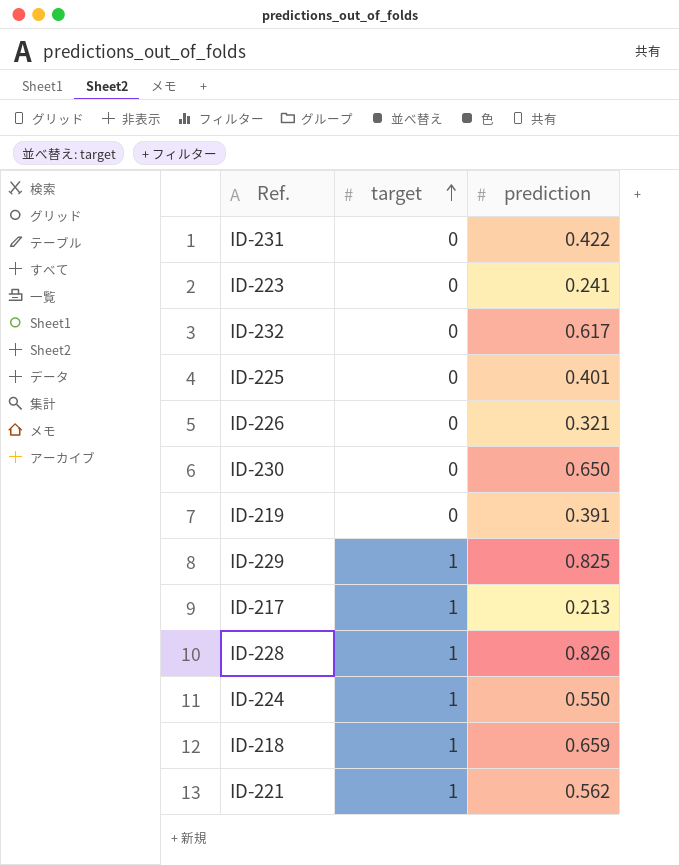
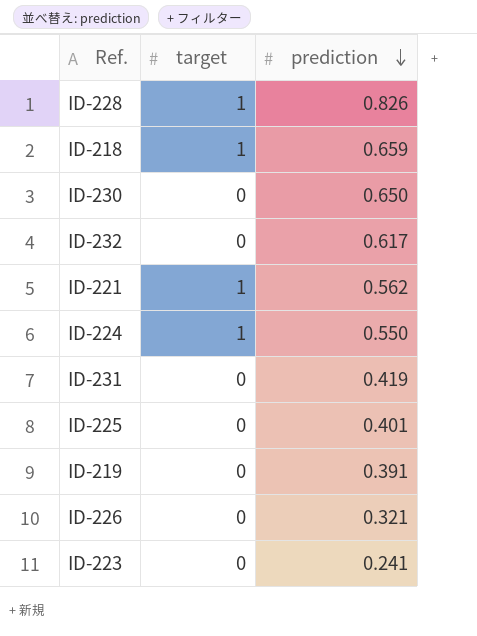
row order: target ascending -> prediction descending
row ID-229: 1 | 0.825 -> none
row ID-217: 1 | 0.213 -> none
ID-231 | prediction: 0.422 -> 0.419

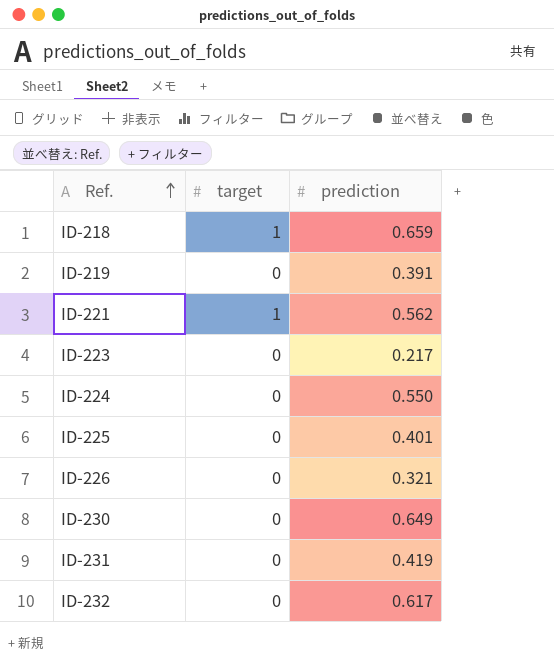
row order: prediction descending -> Ref. ascending
row ID-228: 1 | 0.826 -> none
ID-223 | prediction: 0.241 -> 0.217
ID-224 | target: 1 -> 0
ID-230 | prediction: 0.650 -> 0.649

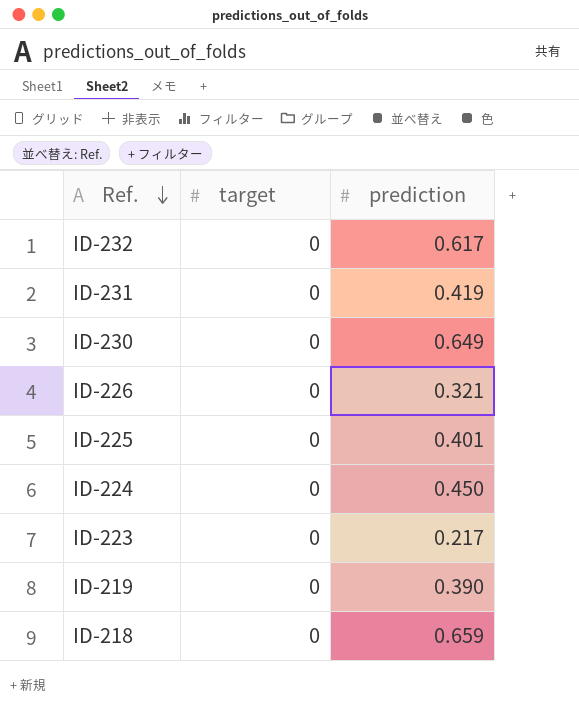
row order: Ref. ascending -> Ref. descending
row ID-221: 1 | 0.562 -> none
ID-224 | prediction: 0.550 -> 0.450
ID-219 | prediction: 0.391 -> 0.390
ID-218 | target: 1 -> 0

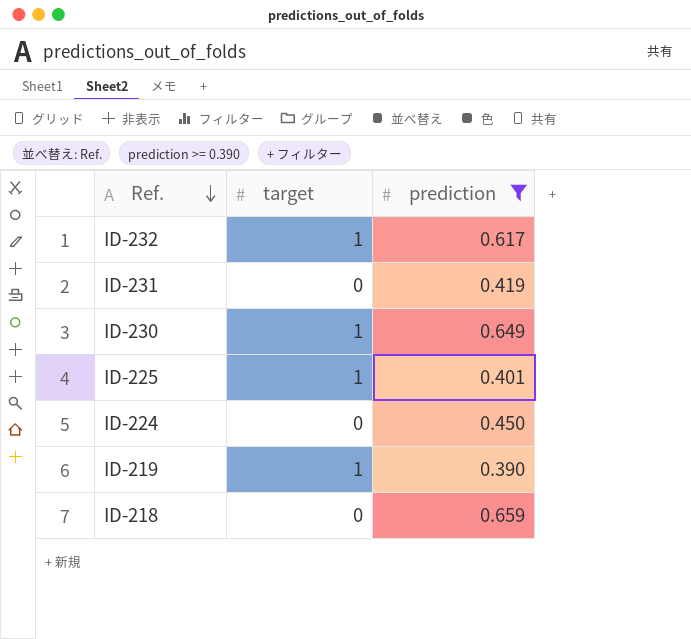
filter: none -> prediction >= 0.390
ID-232 | target: 0 -> 1
ID-230 | target: 0 -> 1
ID-225 | target: 0 -> 1
ID-219 | target: 0 -> 1

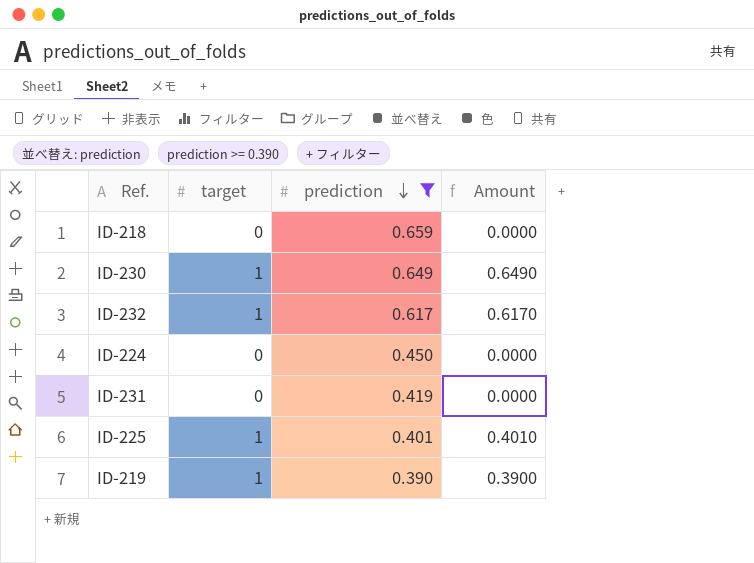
row order: Ref. descending -> prediction descending
column Amount | formula: none -> [target] * [prediction]

